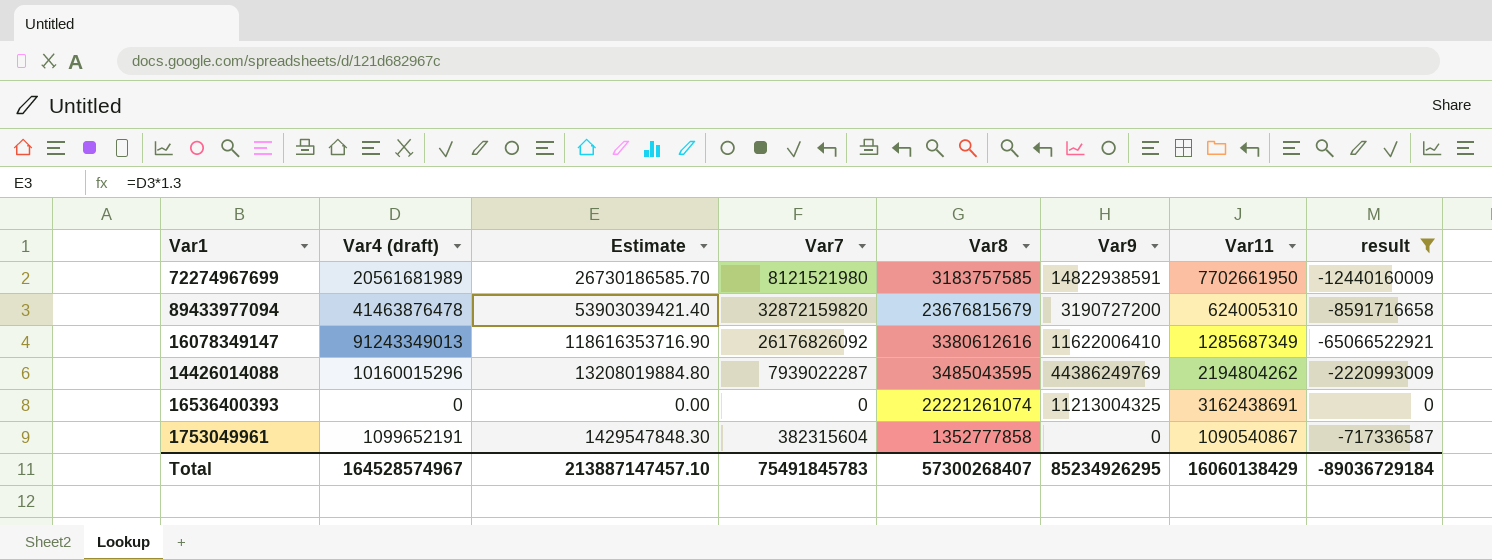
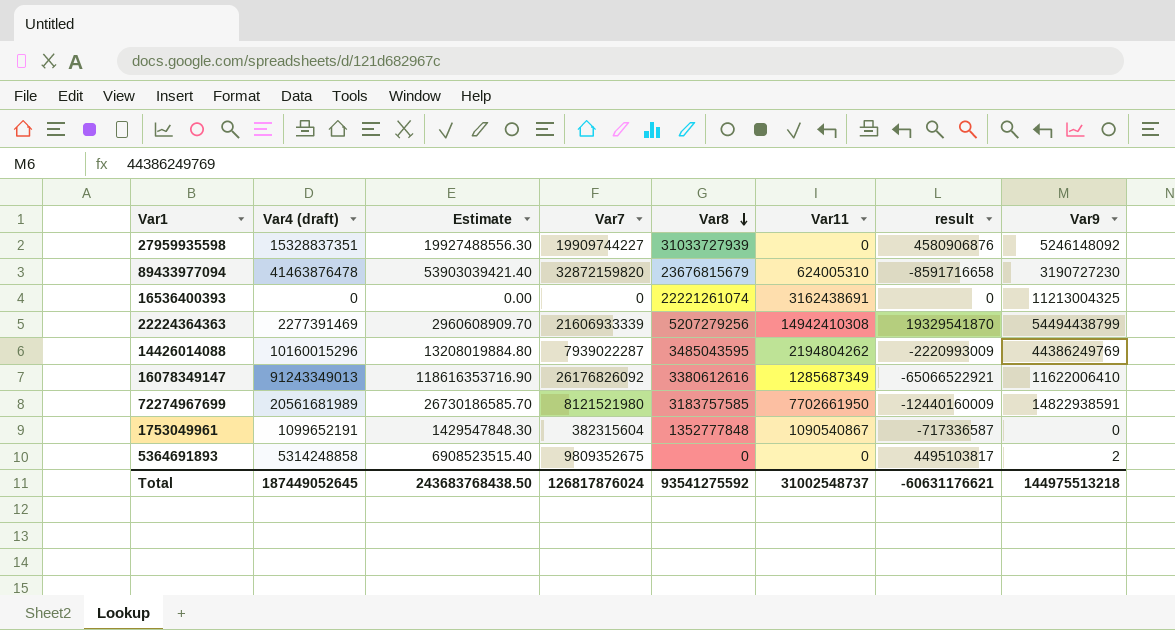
filter: result <= 0 -> none
row order: none -> Var8 descending
column Var9 | position: 6 -> 8
89433977094 | Var9: 3190727200 -> 3190727230
1753049961 | Var8: 1352777858 -> 1352777848
Total | Var4 (draft): 164528574967 -> 187449052645
Total | Estimate: 213887147457.10 -> 243683768438.50
Total | Var7: 75491845783 -> 126817876024
Total | Var8: 57300268407 -> 93541275592
Total | Var11: 16060138429 -> 31002548737
Total | result: -89036729184 -> -60631176621
Total | Var9: 85234926295 -> 144975513218

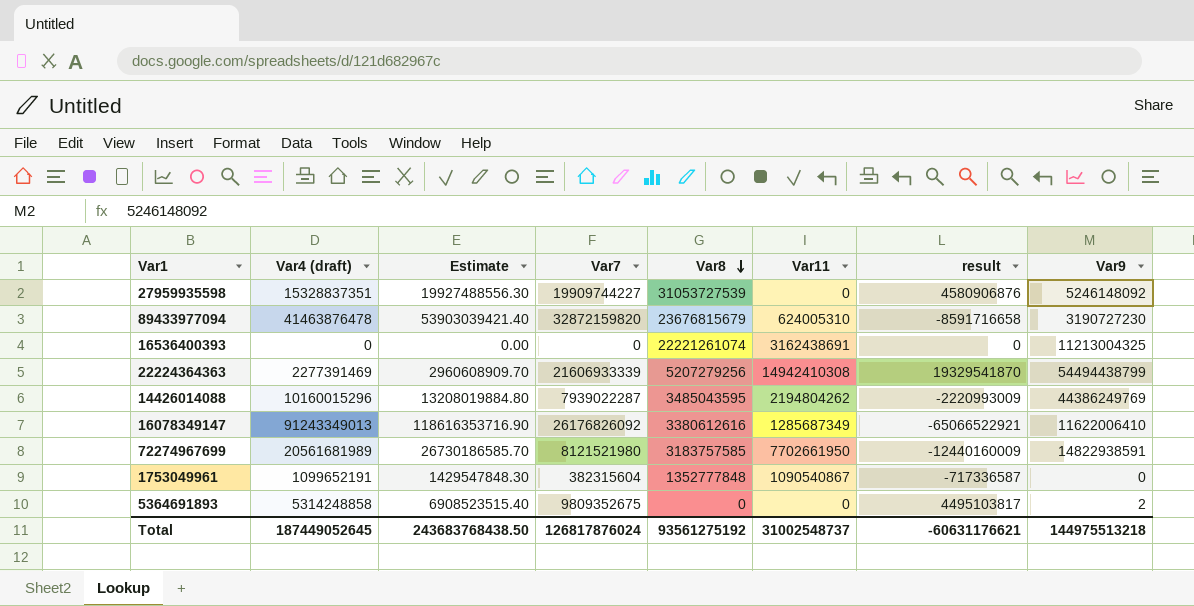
27959935598 | Var8: 31033727939 -> 31053727539
Total | Var8: 93541275592 -> 93561275192

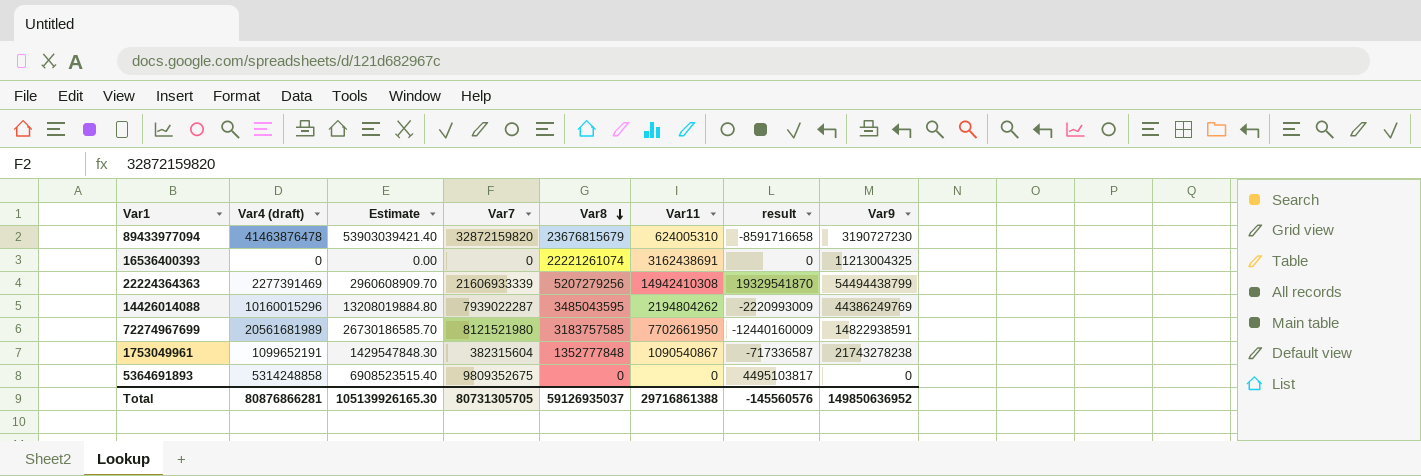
row 27959935598: 15328837351 | 19927488556.30 | 19909744227 | 31053727539 | 0 | 4580906876 | 5246148092 -> none
row 16078349147: 91243349013 | 118616353716.90 | 26176826092 | 3380612616 | 1285687349 | -65066522921 | 11622006410 -> none
1753049961 | Var9: 0 -> 21743278238
5364691893 | Var9: 2 -> 0
Total | Var4 (draft): 187449052645 -> 80876866281
Total | Estimate: 243683768438.50 -> 105139926165.30
Total | Var7: 126817876024 -> 80731305705
Total | Var8: 93561275192 -> 59126935037
Total | Var11: 31002548737 -> 29716861388
Total | result: -60631176621 -> -145560576
Total | Var9: 144975513218 -> 149850636952

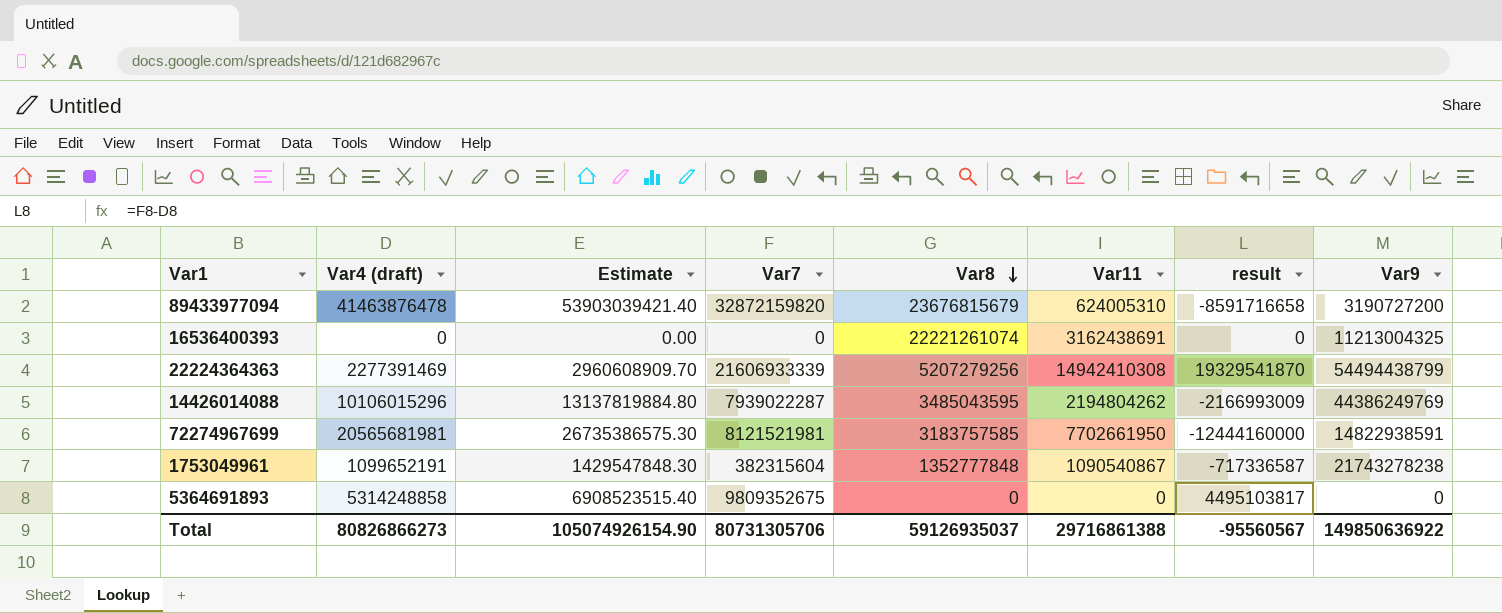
89433977094 | Var9: 3190727230 -> 3190727200
14426014088 | Var4 (draft): 10160015296 -> 10106015296
14426014088 | Estimate: 13208019884.80 -> 13137819884.80
14426014088 | result: -2220993009 -> -2166993009
72274967699 | Var4 (draft): 20561681989 -> 20565681981
72274967699 | Estimate: 26730186585.70 -> 26735386575.30
72274967699 | Var7: 8121521980 -> 8121521981
72274967699 | result: -12440160009 -> -12444160000
Total | Var4 (draft): 80876866281 -> 80826866273
Total | Estimate: 105139926165.30 -> 105074926154.90
Total | Var7: 80731305705 -> 80731305706
Total | result: -145560576 -> -95560567
Total | Var9: 149850636952 -> 149850636922

